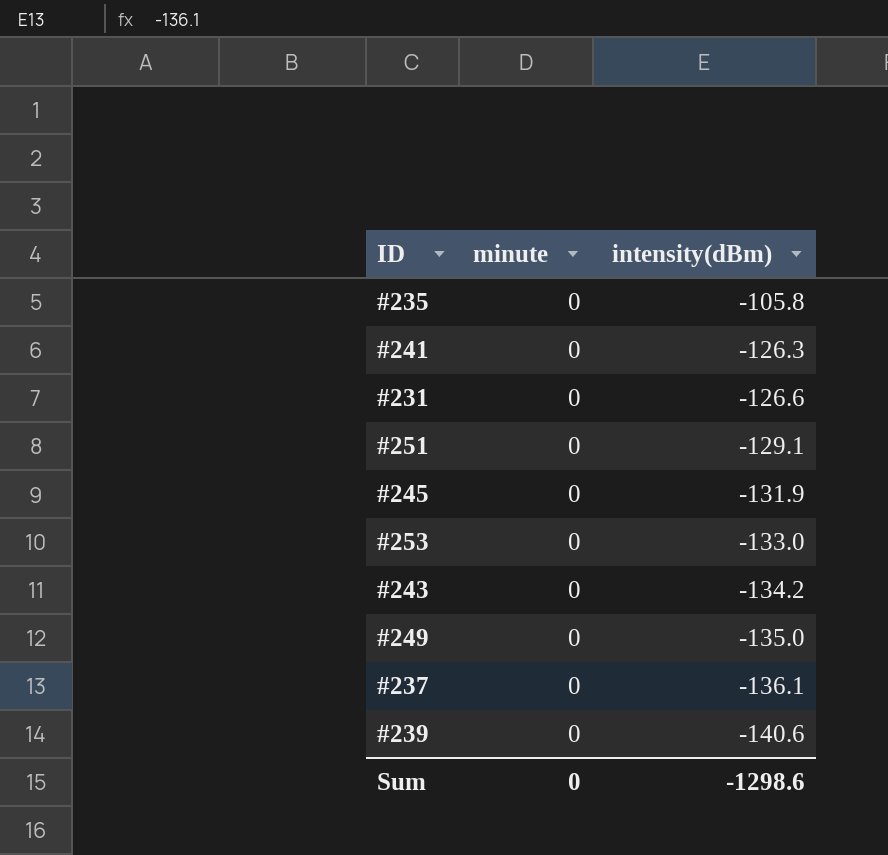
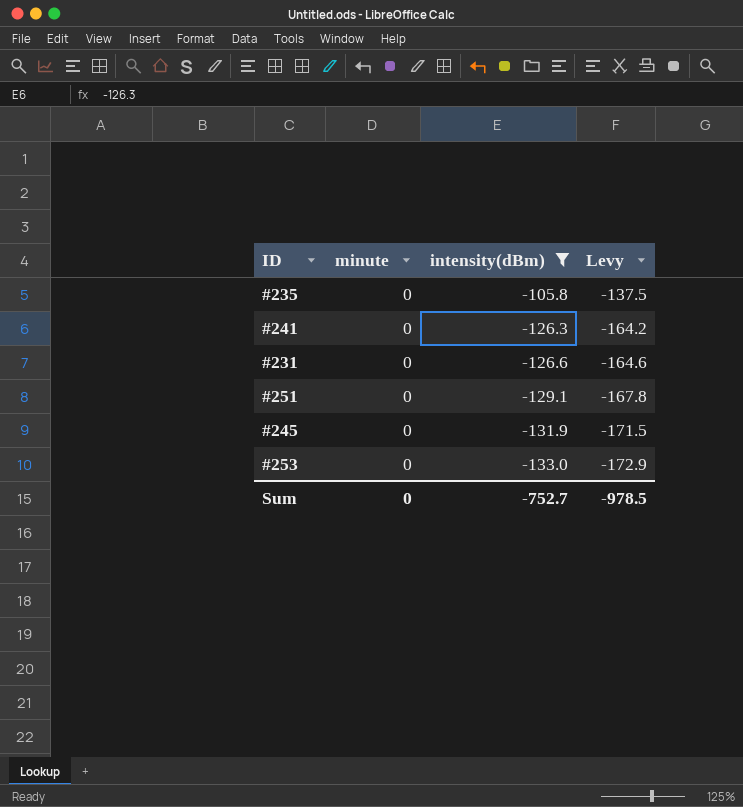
filter: none -> intensity(dBm) >= -133.0
column Levy | formula: none -> [intensity(dBm)] * 1.3
Sum | intensity(dBm): -1298.6 -> -752.7

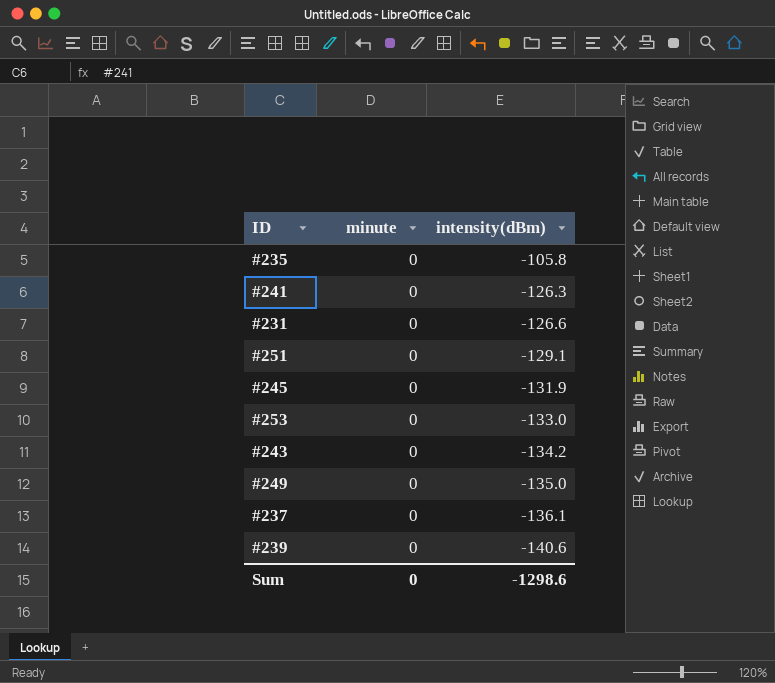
filter: intensity(dBm) >= -133.0 -> none
column Levy | formula: [intensity(dBm)] * 1.3 -> none
Sum | intensity(dBm): -752.7 -> -1298.6

